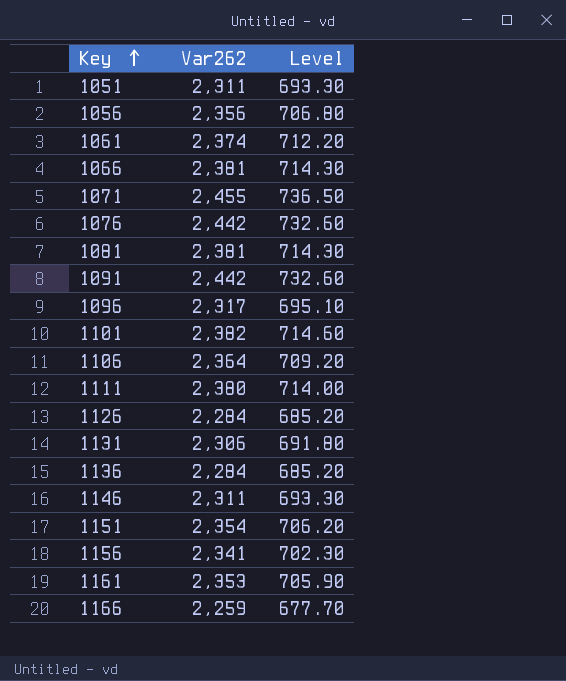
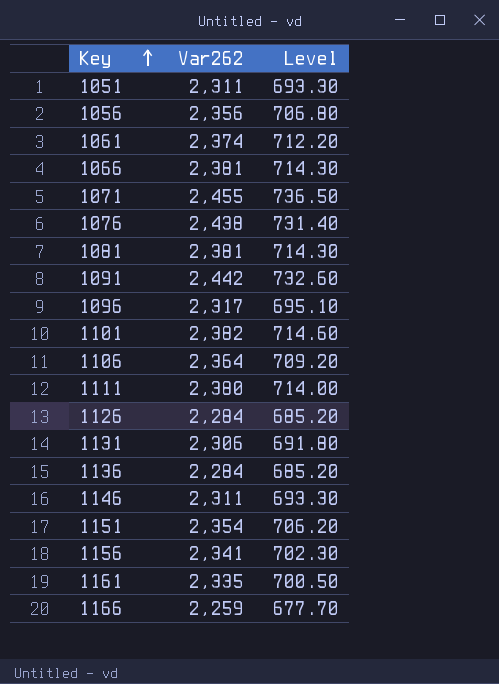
1076 | Var262: 2,442 -> 2,438
1076 | Level: 732.60 -> 731.40
1161 | Var262: 2,353 -> 2,335
1161 | Level: 705.90 -> 700.50

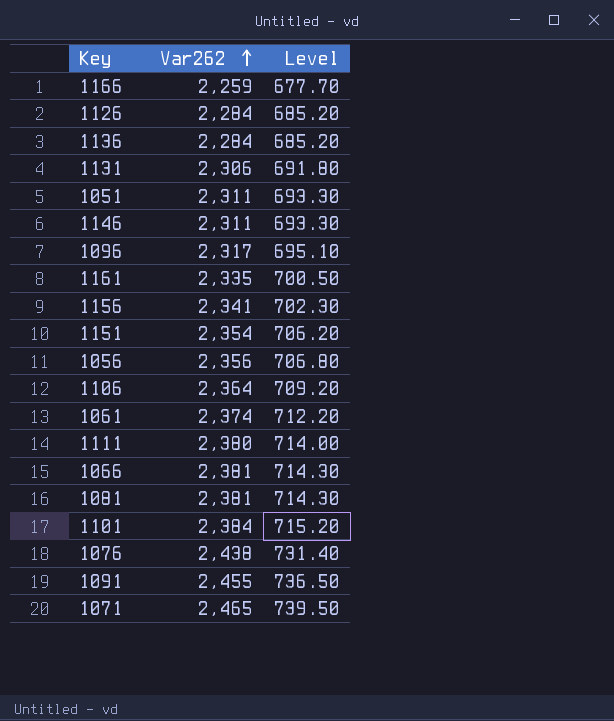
row order: Key ascending -> Var262 ascending
1101 | Var262: 2,382 -> 2,384
1101 | Level: 714.60 -> 715.20
1091 | Var262: 2,442 -> 2,455
1091 | Level: 732.60 -> 736.50
1071 | Var262: 2,455 -> 2,465
1071 | Level: 736.50 -> 739.50

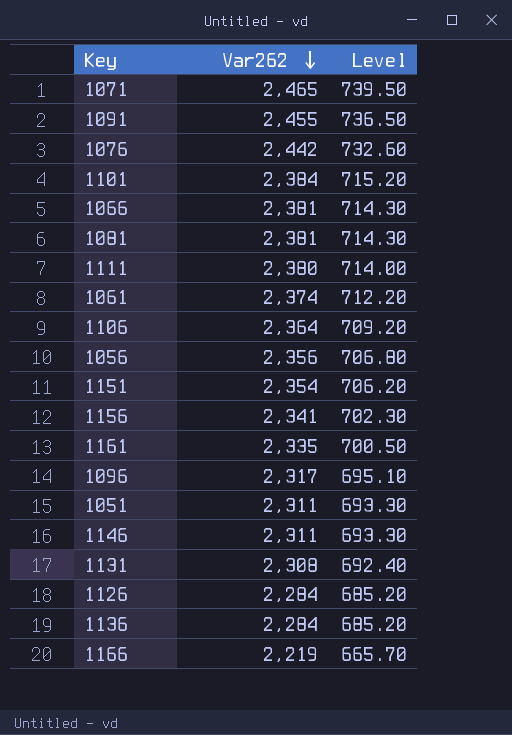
row order: Var262 ascending -> Var262 descending
1076 | Var262: 2,438 -> 2,442
1076 | Level: 731.40 -> 732.60
1131 | Var262: 2,306 -> 2,308
1131 | Level: 691.80 -> 692.40
1166 | Var262: 2,259 -> 2,219
1166 | Level: 677.70 -> 665.70

